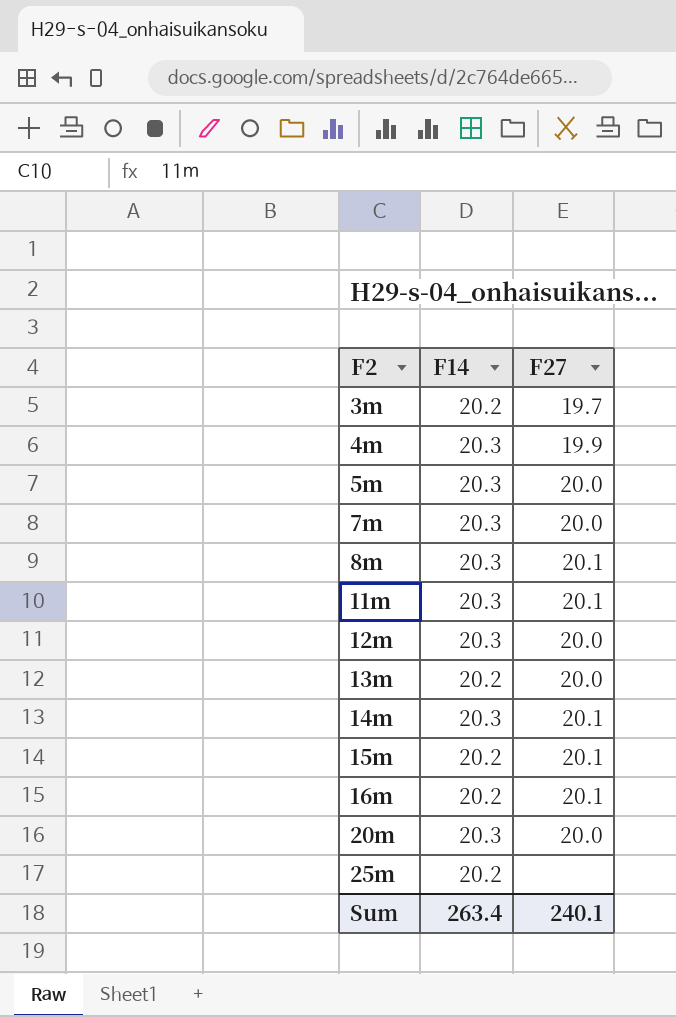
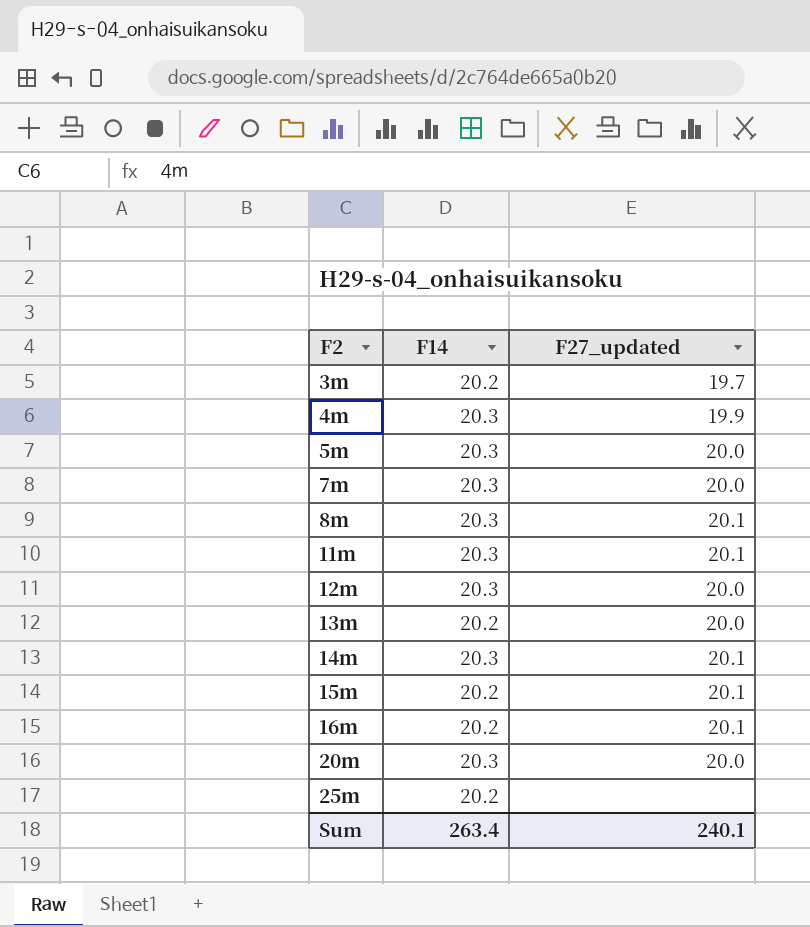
column name: F27 -> F27_updated

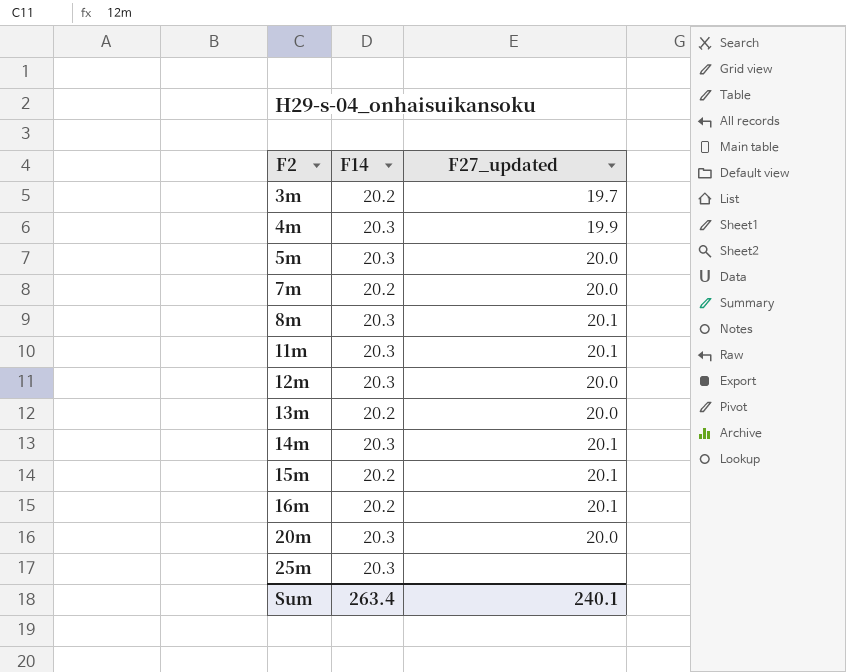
7ｍ | F14: 20.3 -> 20.2
25ｍ | F14: 20.2 -> 20.3

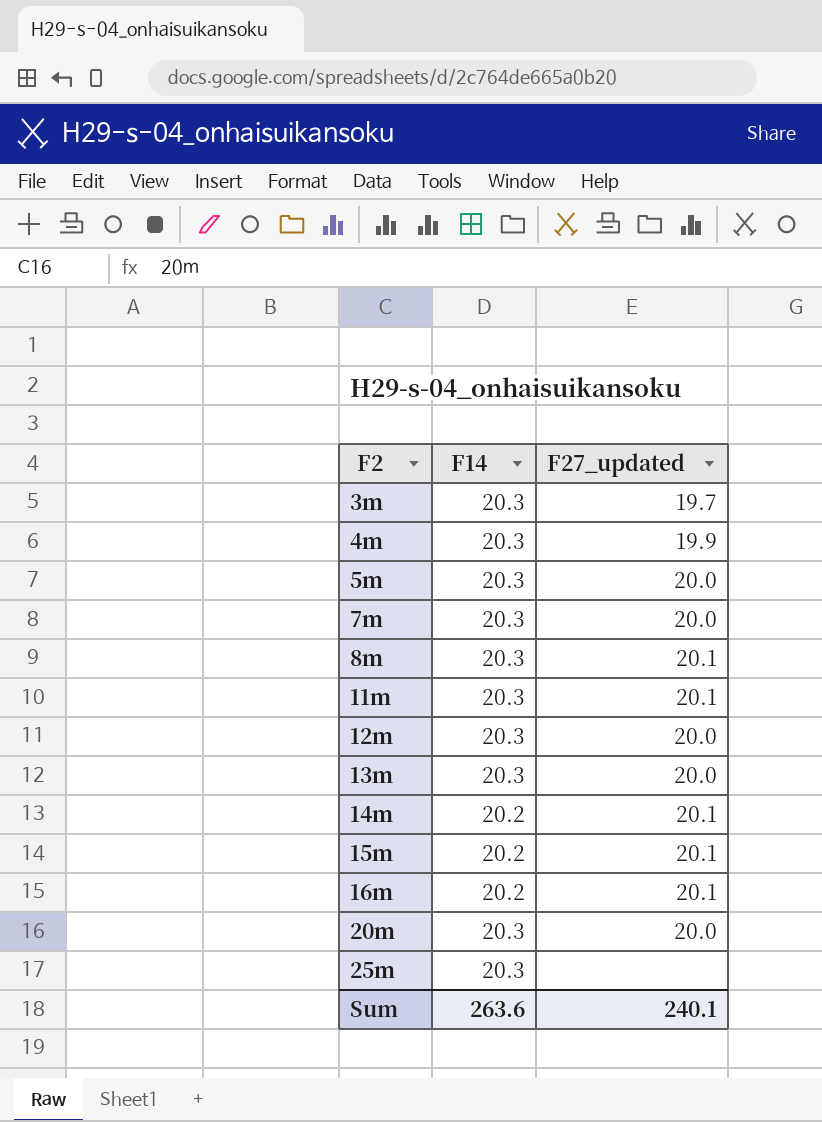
3ｍ | F14: 20.2 -> 20.3
7ｍ | F14: 20.2 -> 20.3
13ｍ | F14: 20.2 -> 20.3
14ｍ | F14: 20.3 -> 20.2
Sum | F14: 263.4 -> 263.6

